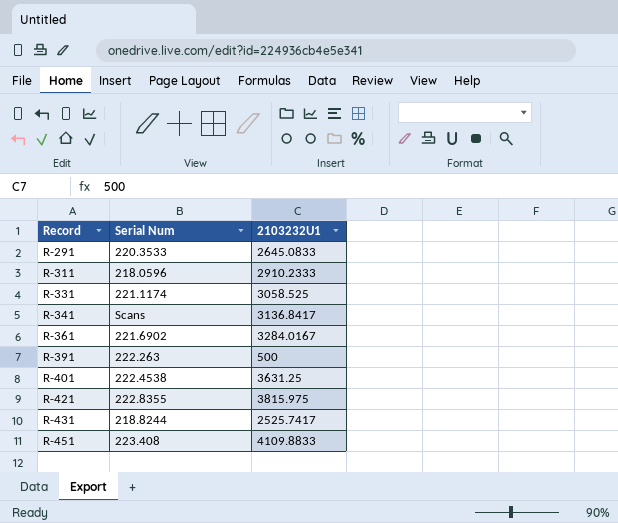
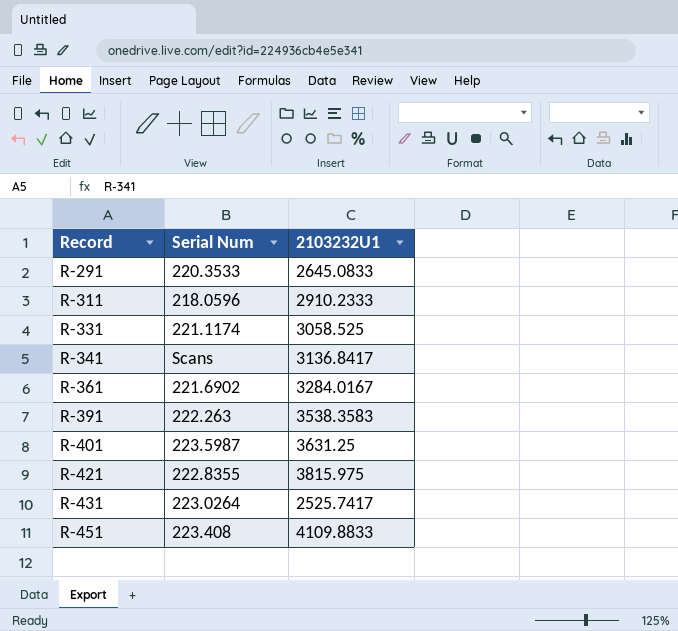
R-391 | 2103232U1: 500 -> 3538.3583
R-401 | Serial Num: 222.4538 -> 223.5987
R-431 | Serial Num: 218.8244 -> 223.0264

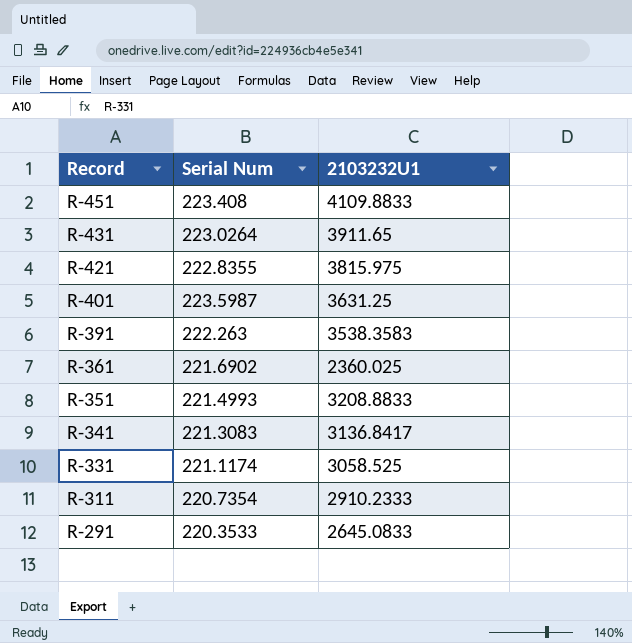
row order: Record ascending -> Record descending
R-431 | 2103232U1: 2525.7417 -> 3911.65
R-361 | 2103232U1: 3284.0167 -> 2360.025
row R-351: none -> 221.4993 | 3208.8833
R-341 | Serial Num: Scans -> 221.3083
R-311 | Serial Num: 218.0596 -> 220.7354

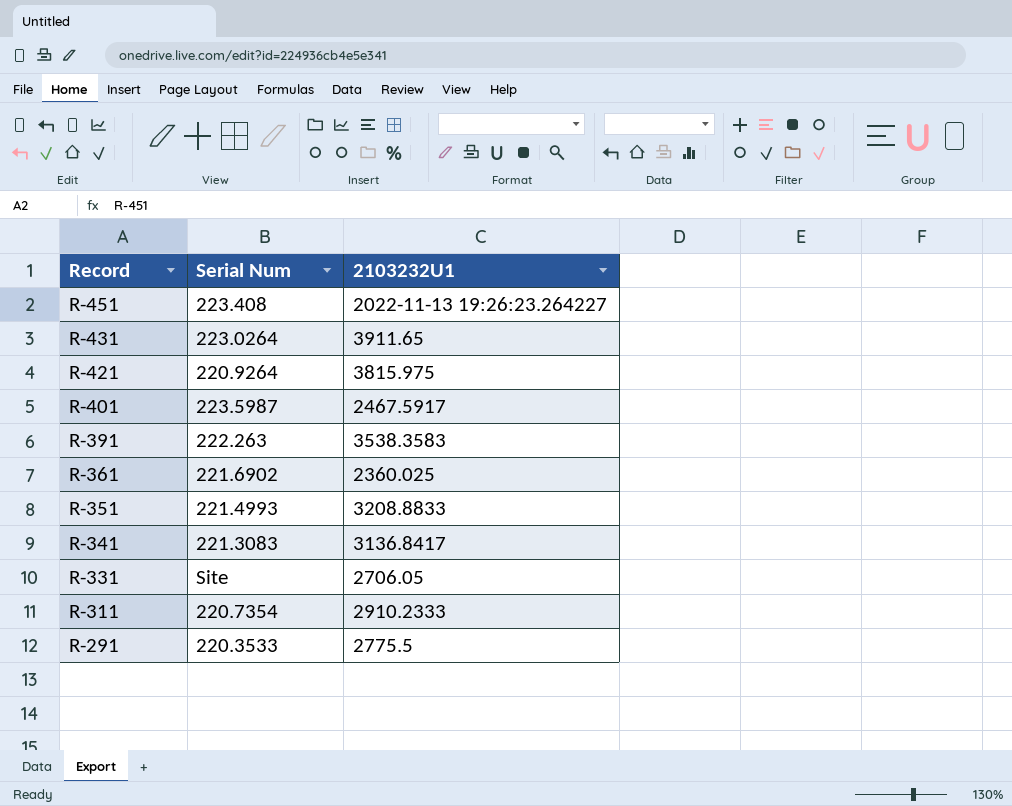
R-451 | 2103232U1: 4109.8833 -> 2022-11-13 19:26:23.264227
R-421 | Serial Num: 222.8355 -> 220.9264
R-401 | 2103232U1: 3631.25 -> 2467.5917
R-331 | Serial Num: 221.1174 -> Site
R-331 | 2103232U1: 3058.525 -> 2706.05
R-291 | 2103232U1: 2645.0833 -> 2775.5

